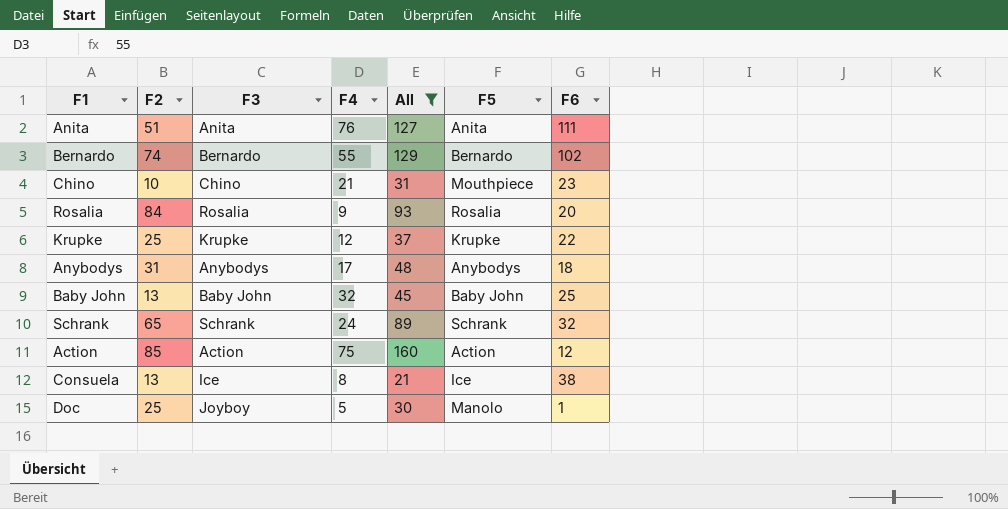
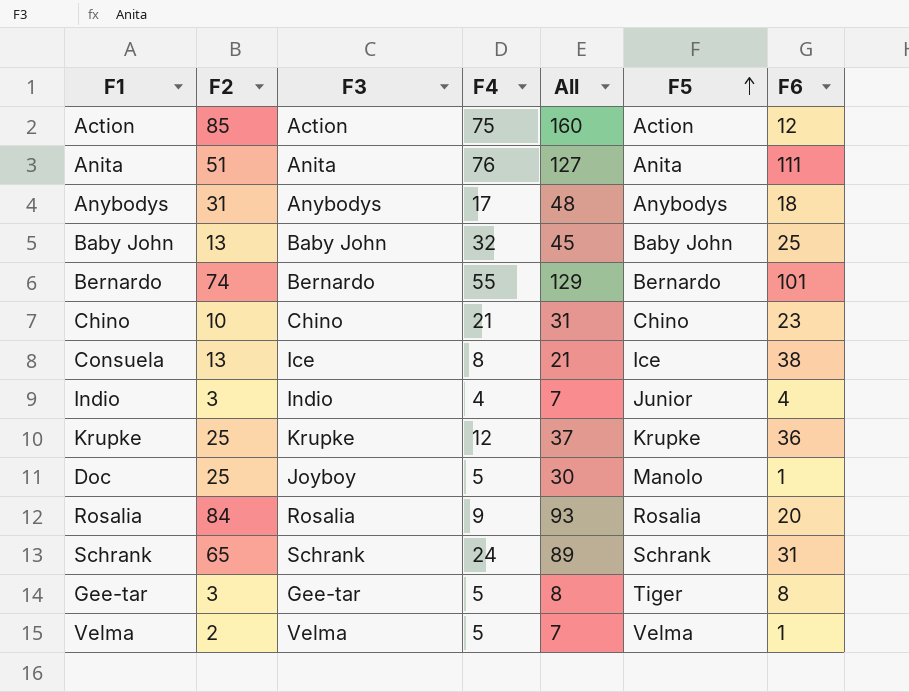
filter: All >= 21 -> none
row order: none -> F5 ascending
Bernardo | F6: 102 -> 101
Chino | F5: Mouthpiece -> Chino
Krupke | F6: 22 -> 36
Schrank | F6: 32 -> 31

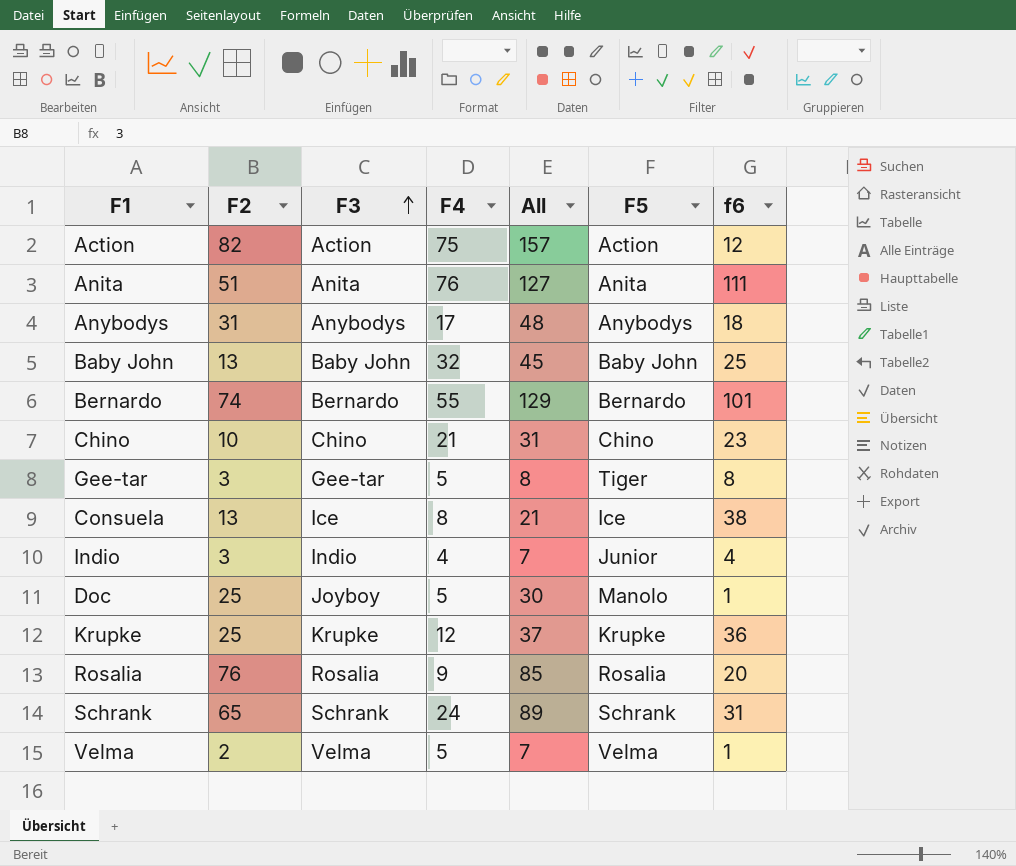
row order: F5 ascending -> F3 ascending
column name: F6 -> f6
Action | F2: 85 -> 82
Action | All: 160 -> 157
Rosalia | F2: 84 -> 76
Rosalia | All: 93 -> 85

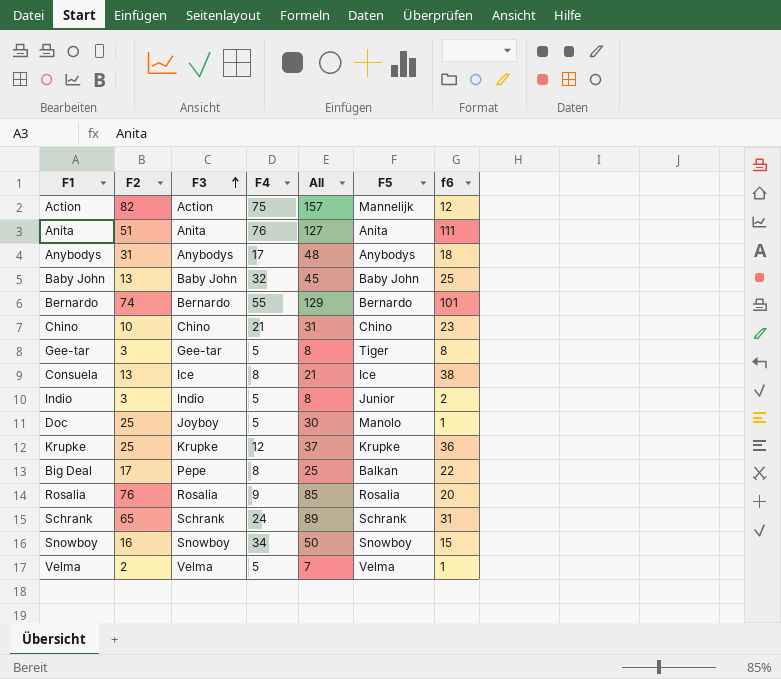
Action | F5: Action -> Mannelijk
Indio | F4: 4 -> 5
Indio | All: 7 -> 8
Indio | f6: 4 -> 2
row Big Deal: none -> 17 | Pepe | 8 | 25 | Balkan | 22
row Snowboy: none -> 16 | Snowboy | 34 | 50 | Snowboy | 15

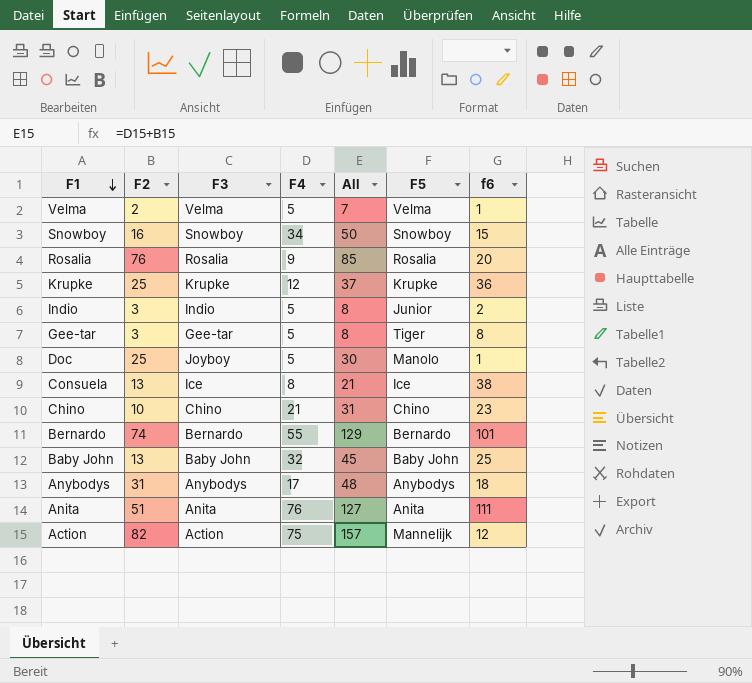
row order: F3 ascending -> F1 descending
row Big Deal: 17 | Pepe | 8 | 25 | Balkan | 22 -> none
row Schrank: 65 | Schrank | 24 | 89 | Schrank | 31 -> none

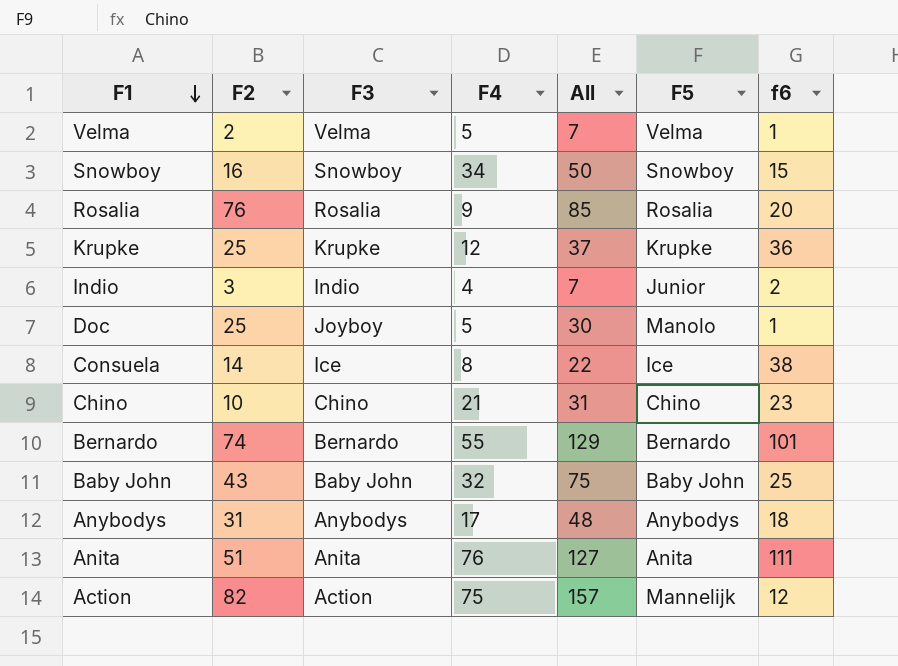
row Gee-tar: 3 | Gee-tar | 5 | 8 | Tiger | 8 -> none
Indio | F4: 5 -> 4
Indio | All: 8 -> 7
Consuela | F2: 13 -> 14
Consuela | All: 21 -> 22
Baby John | F2: 13 -> 43
Baby John | All: 45 -> 75

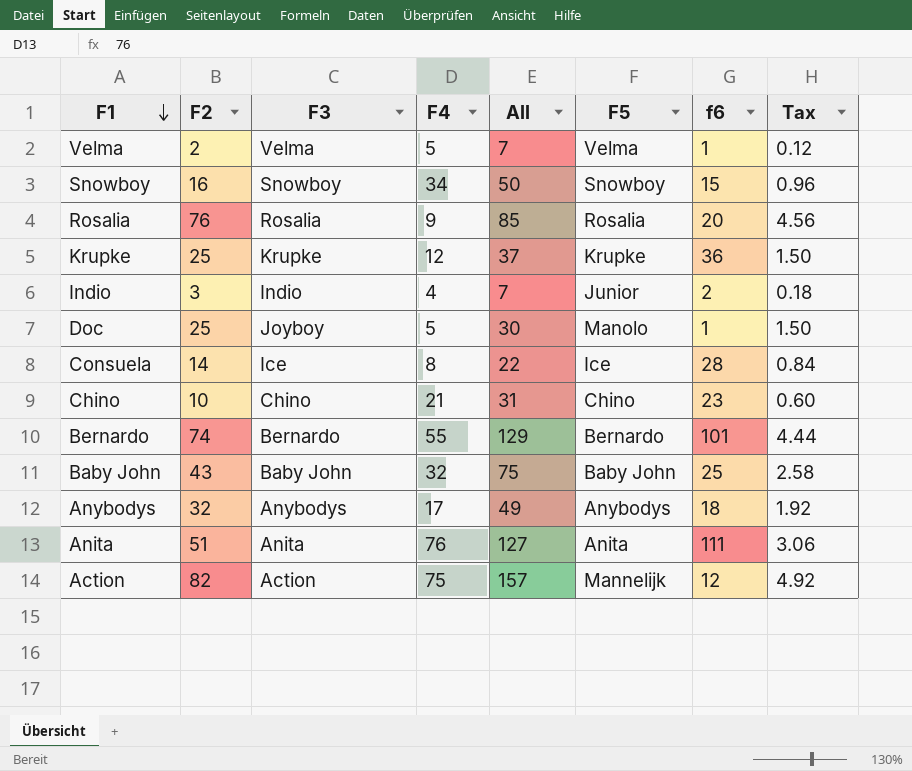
column Tax | formula: none -> [F2] * 0.06
Consuela | f6: 38 -> 28
Anybodys | F2: 31 -> 32
Anybodys | All: 48 -> 49

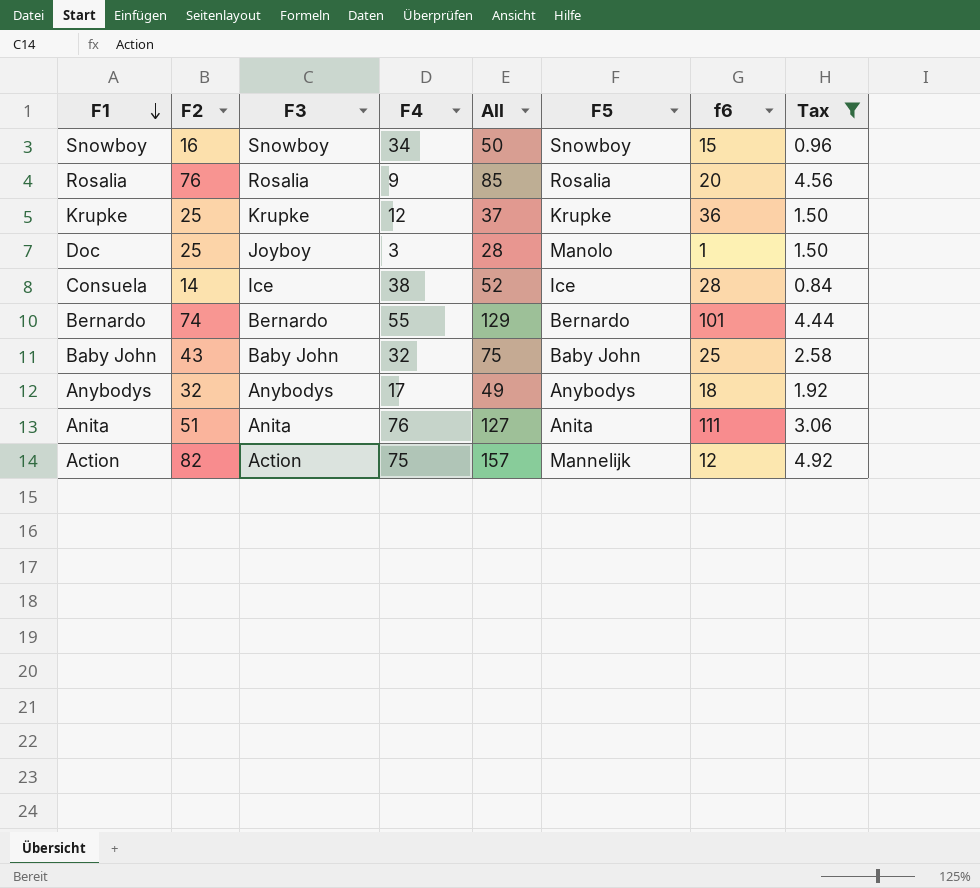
filter: none -> Tax >= 0.84
Doc | F4: 5 -> 3
Doc | All: 30 -> 28
Consuela | F4: 8 -> 38
Consuela | All: 22 -> 52

